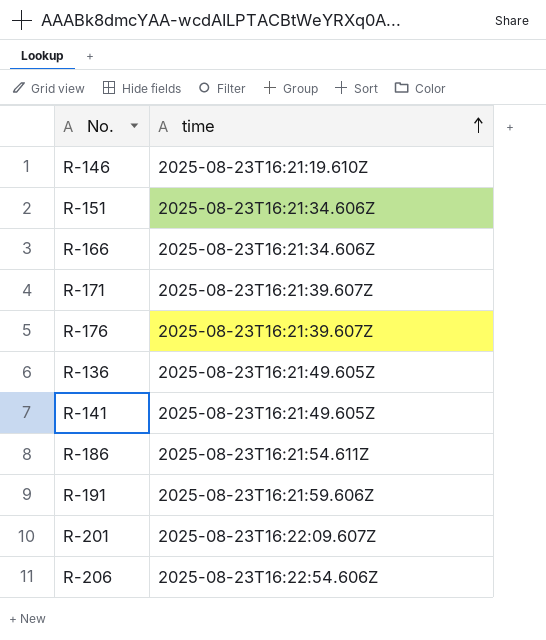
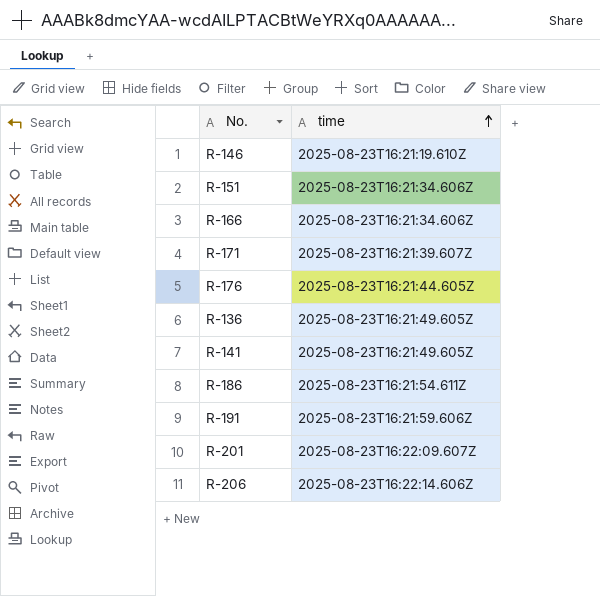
R-176 | time: 2025-08-23T16:21:39.607Z -> 2025-08-23T16:21:44.605Z
R-206 | time: 2025-08-23T16:22:54.606Z -> 2025-08-23T16:22:14.606Z

